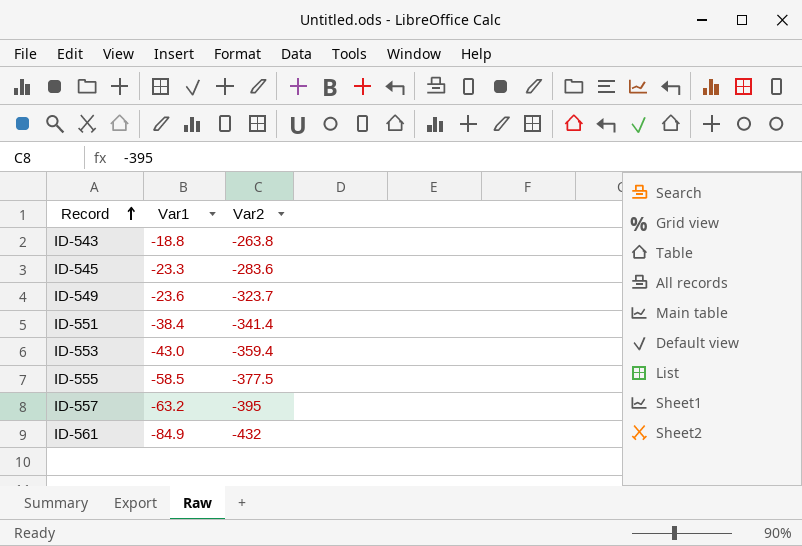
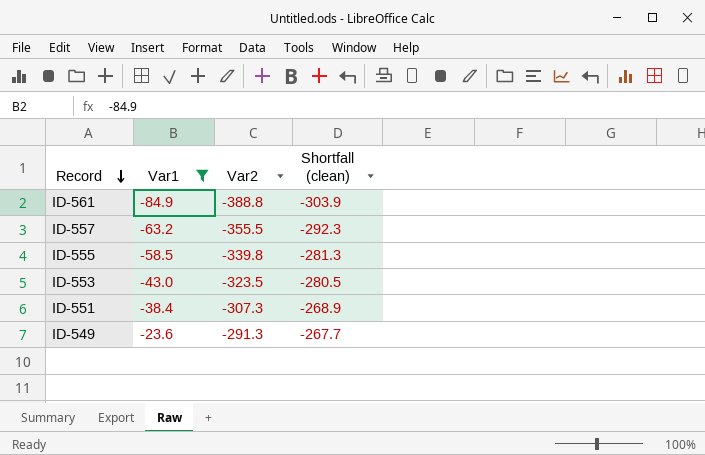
filter: none -> Var1 <= -23.6
row order: Record ascending -> Record descending
column Shortfall (clean) | formula: none -> [Var2] - [Var1]
ID-561 | Var2: -432 -> -388.8
ID-557 | Var2: -395 -> -355.5
ID-555 | Var2: -377.5 -> -339.8
ID-553 | Var2: -359.4 -> -323.5
ID-551 | Var2: -341.4 -> -307.3
ID-549 | Var2: -323.7 -> -291.3

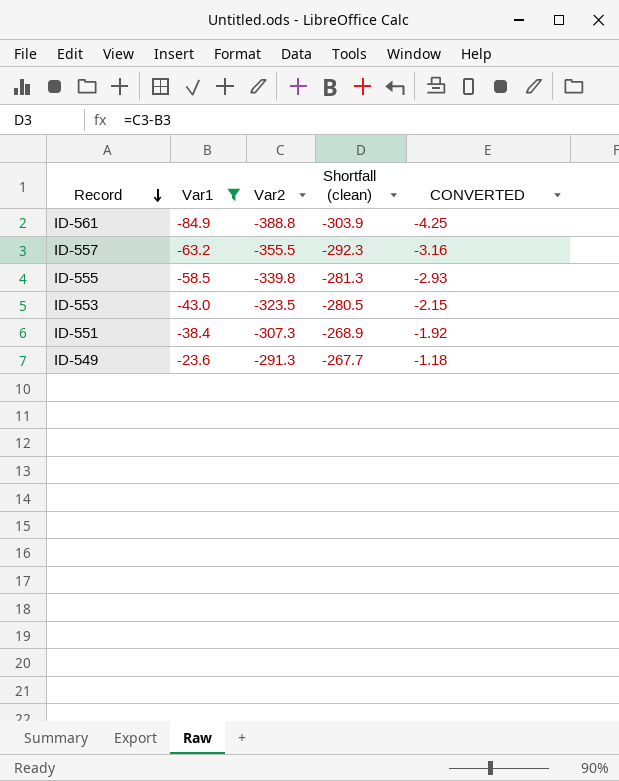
column CONVERTED | formula: none -> [Var1] * 0.05

